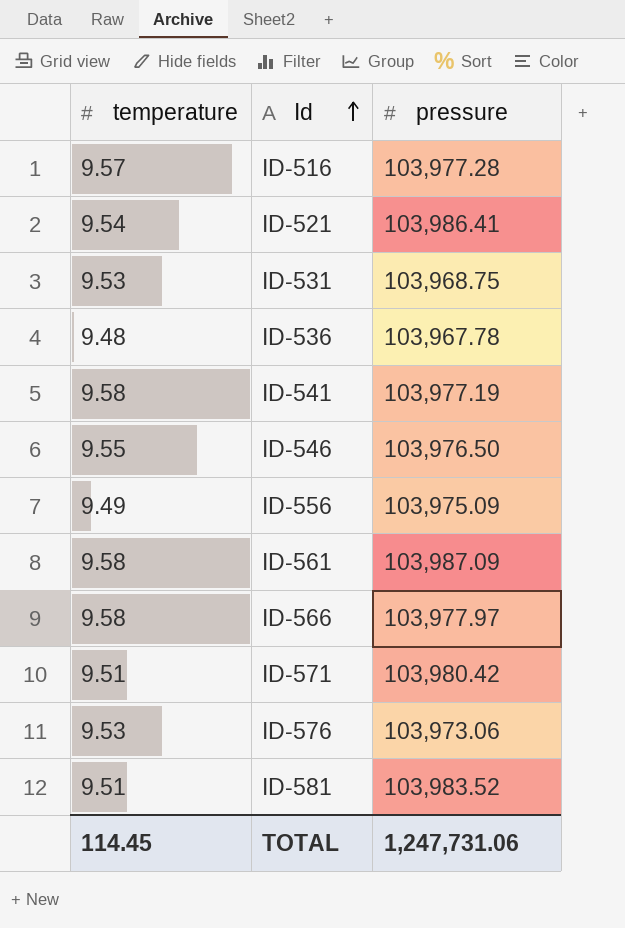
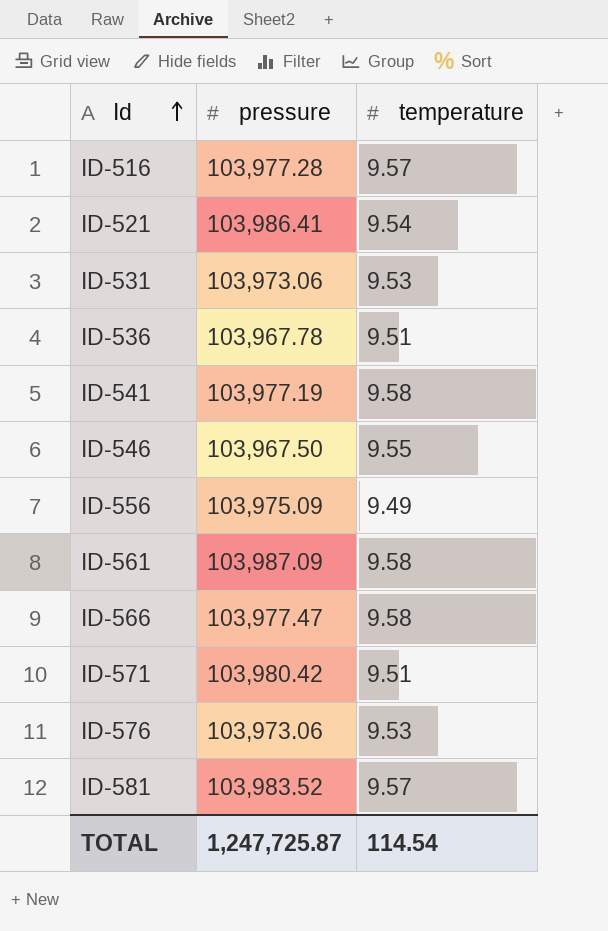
column temperature | position: 1 -> 3
ID-531 | pressure: 103,968.75 -> 103,973.06
ID-536 | temperature: 9.48 -> 9.51
ID-546 | pressure: 103,976.50 -> 103,967.50
ID-566 | pressure: 103,977.97 -> 103,977.47
ID-581 | temperature: 9.51 -> 9.57
TOTAL | pressure: 1,247,731.06 -> 1,247,725.87
TOTAL | temperature: 114.45 -> 114.54

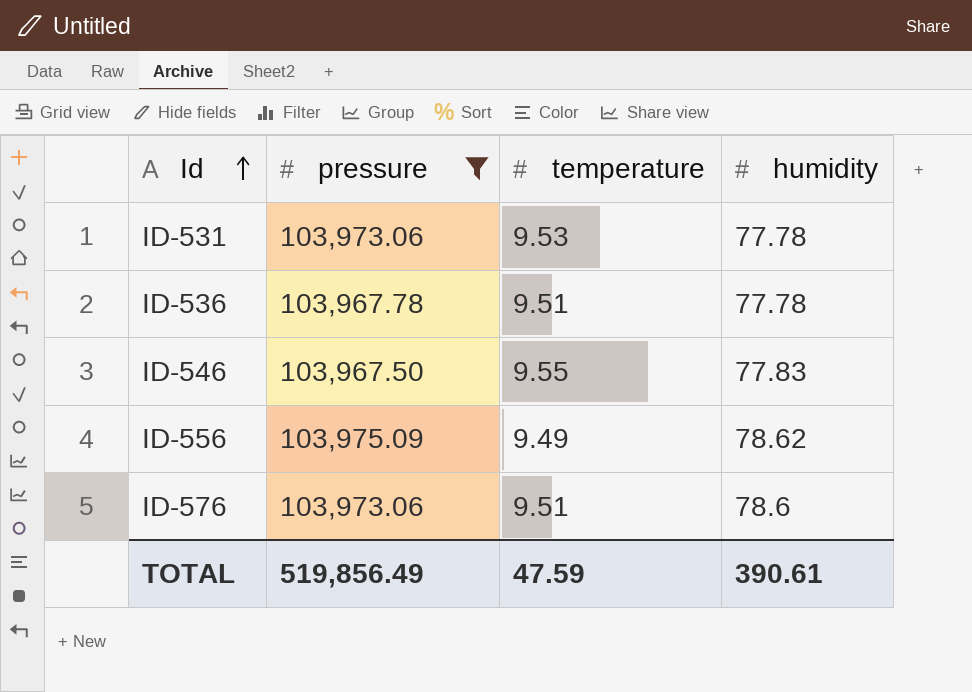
filter: none -> pressure <= 103,975.09
column humidity | position: none -> 4
ID-576 | temperature: 9.53 -> 9.51
TOTAL | pressure: 1,247,725.87 -> 519,856.49
TOTAL | temperature: 114.54 -> 47.59

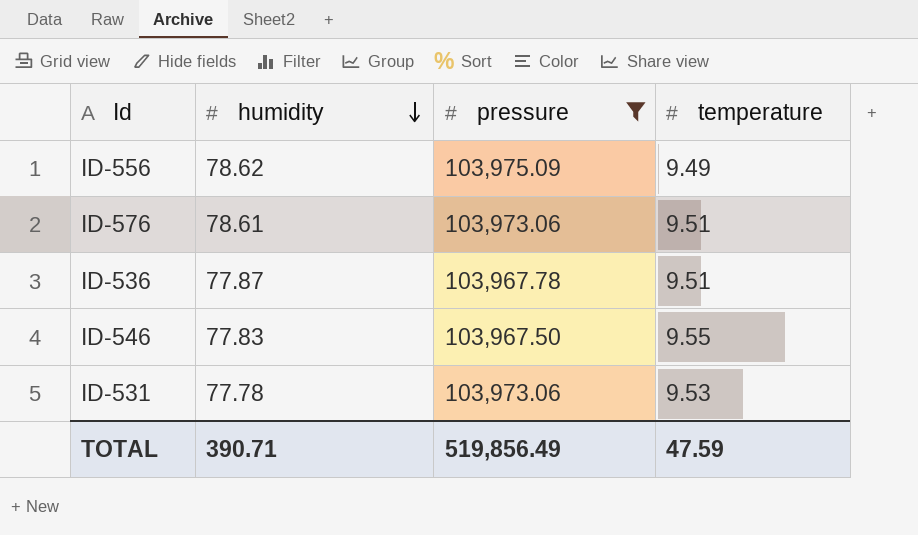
row order: Id ascending -> humidity descending
column humidity | position: 4 -> 2
ID-576 | humidity: 78.6 -> 78.61
ID-536 | humidity: 77.78 -> 77.87
TOTAL | humidity: 390.61 -> 390.71

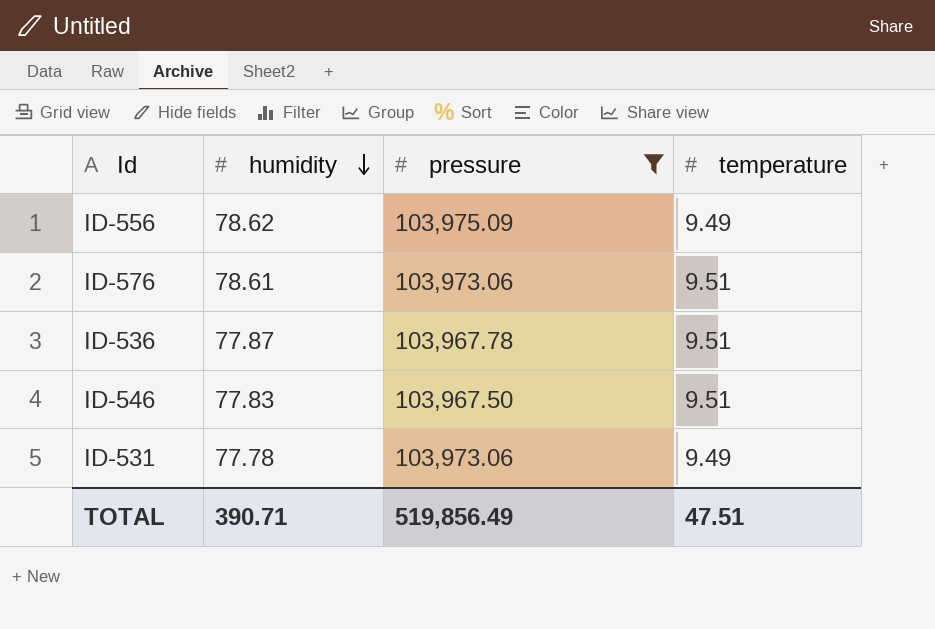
ID-546 | temperature: 9.55 -> 9.51
ID-531 | temperature: 9.53 -> 9.49
TOTAL | temperature: 47.59 -> 47.51

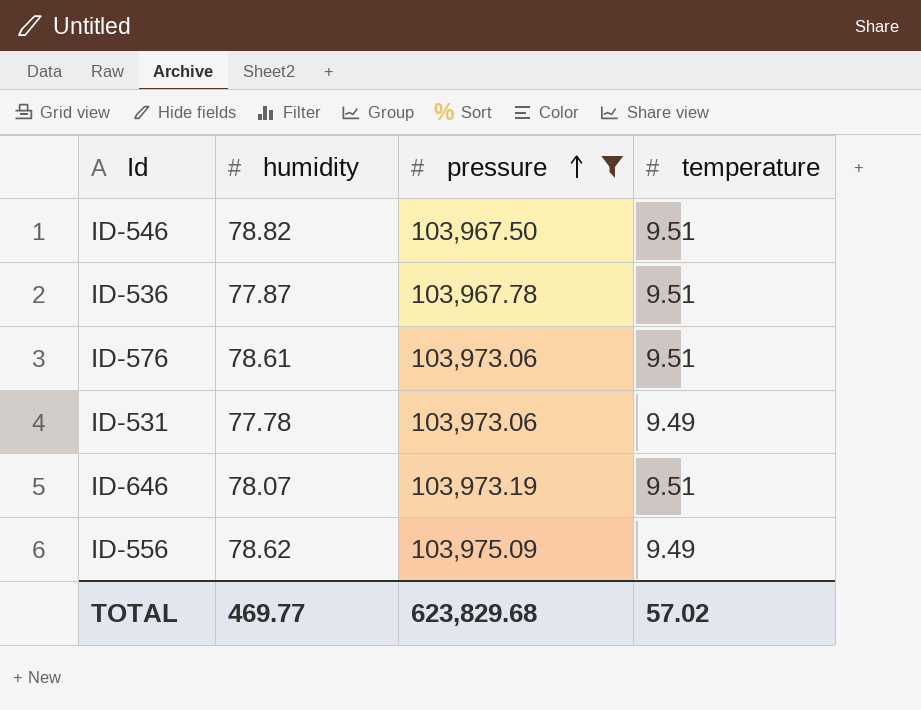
row order: humidity descending -> pressure ascending
ID-546 | humidity: 77.83 -> 78.82
row ID-646: none -> 78.07 | 103,973.19 | 9.51
TOTAL | humidity: 390.71 -> 469.77
TOTAL | pressure: 519,856.49 -> 623,829.68
TOTAL | temperature: 47.51 -> 57.02

